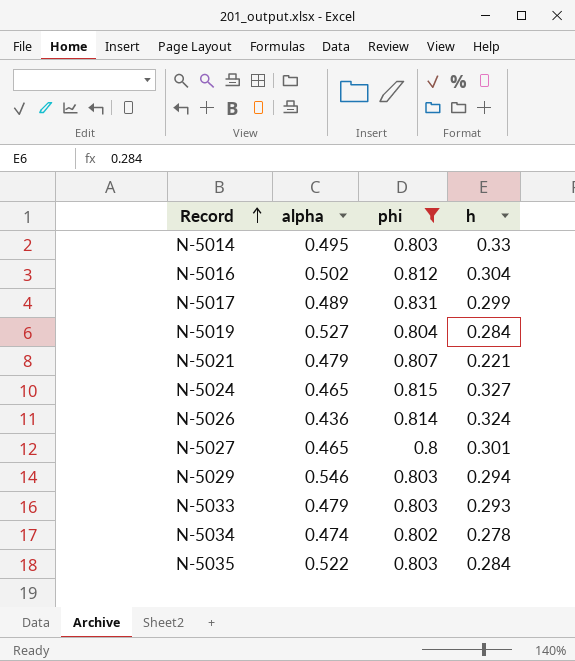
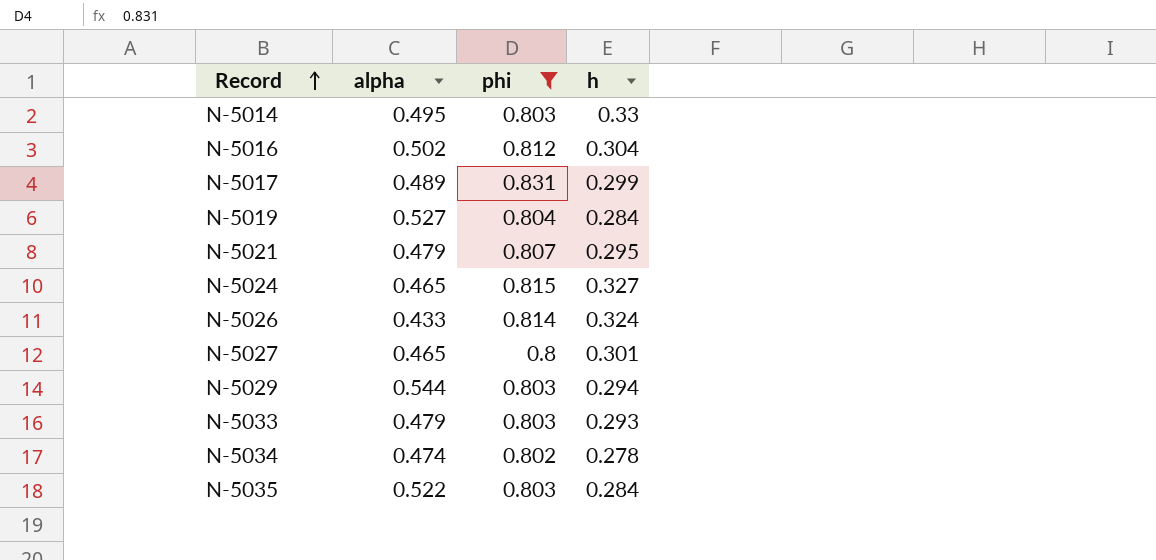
N-5021 | h: 0.221 -> 0.295
N-5026 | alpha: 0.436 -> 0.433
N-5029 | alpha: 0.546 -> 0.544

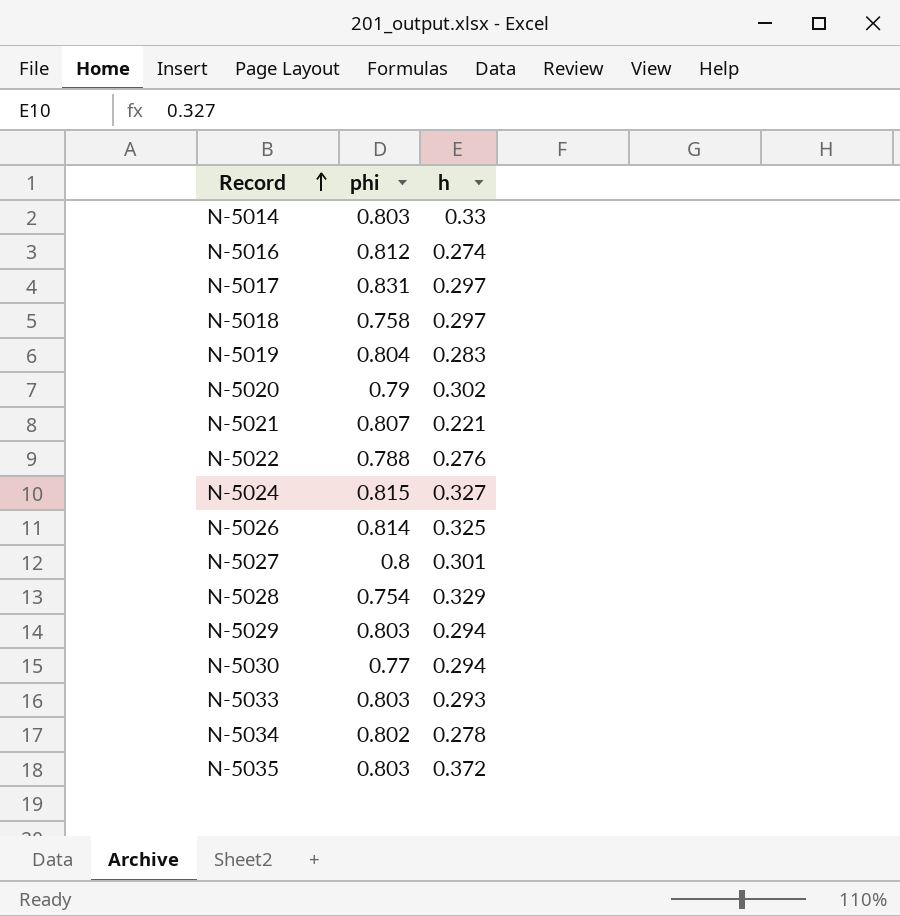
filter: phi >= 0.8 -> none
column alpha | position: 2 -> none
N-5016 | h: 0.304 -> 0.274
N-5017 | h: 0.299 -> 0.297
N-5019 | h: 0.284 -> 0.283
N-5021 | h: 0.295 -> 0.221
N-5026 | h: 0.324 -> 0.325
N-5035 | h: 0.284 -> 0.372

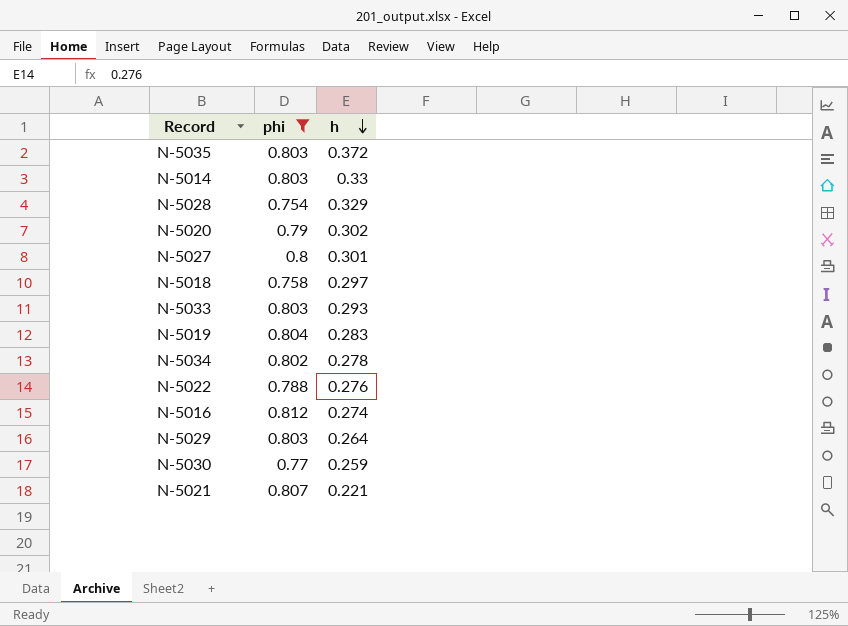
filter: none -> phi <= 0.812
row order: Record ascending -> h descending
N-5029 | h: 0.294 -> 0.264
N-5030 | h: 0.294 -> 0.259

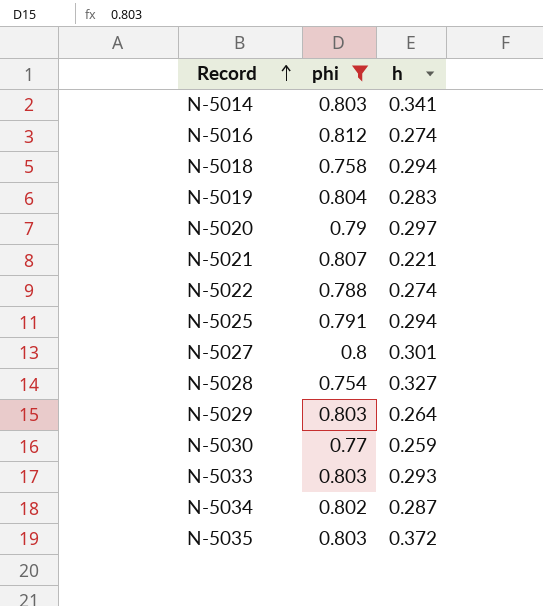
row order: h descending -> Record ascending
N-5014 | h: 0.33 -> 0.341
N-5018 | h: 0.297 -> 0.294
N-5020 | h: 0.302 -> 0.297
N-5022 | h: 0.276 -> 0.274
row N-5025: none -> 0.791 | 0.294
N-5028 | h: 0.329 -> 0.327
N-5034 | h: 0.278 -> 0.287

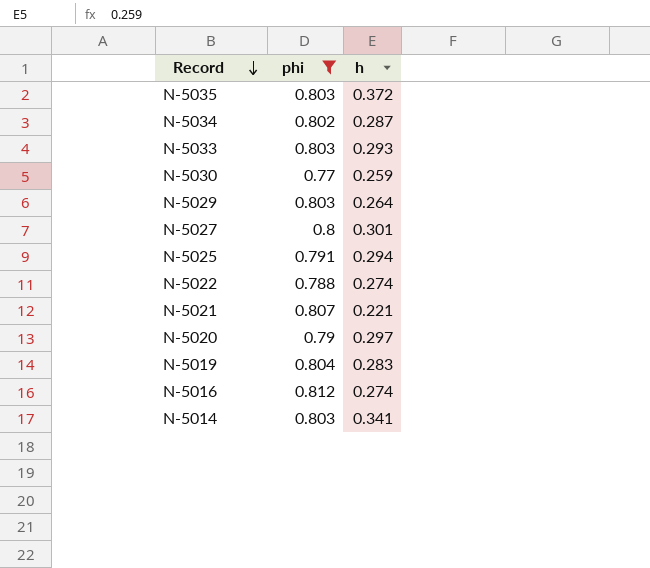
row order: Record ascending -> Record descending
row N-5018: 0.758 | 0.294 -> none
row N-5028: 0.754 | 0.327 -> none

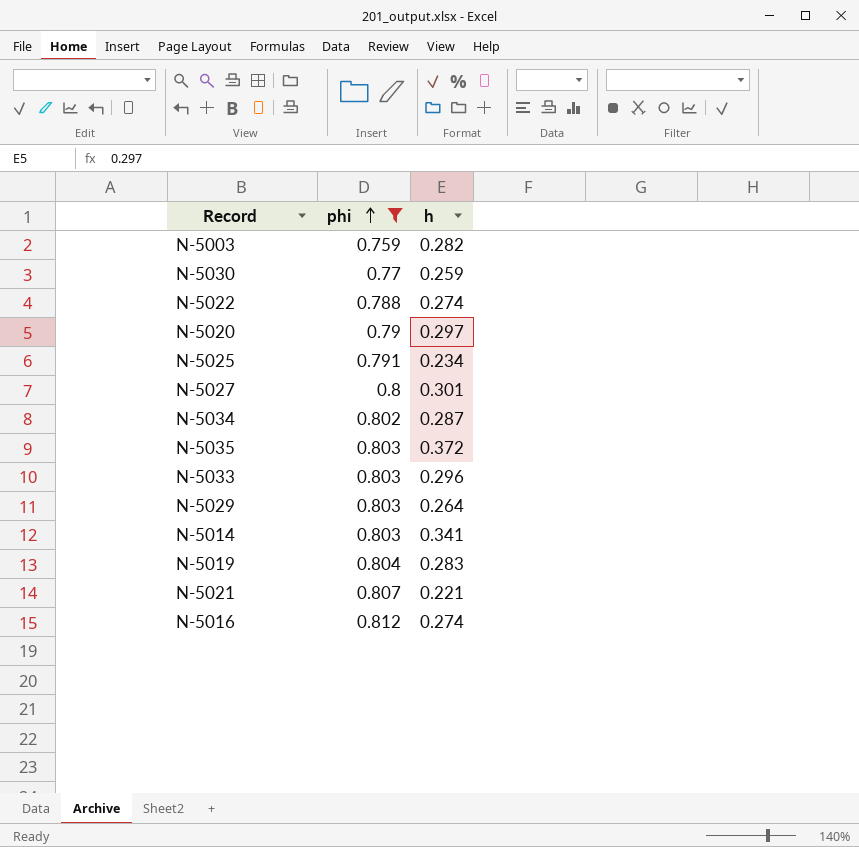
row order: Record descending -> phi ascending
row N-5003: none -> 0.759 | 0.282
N-5025 | h: 0.294 -> 0.234
N-5033 | h: 0.293 -> 0.296

